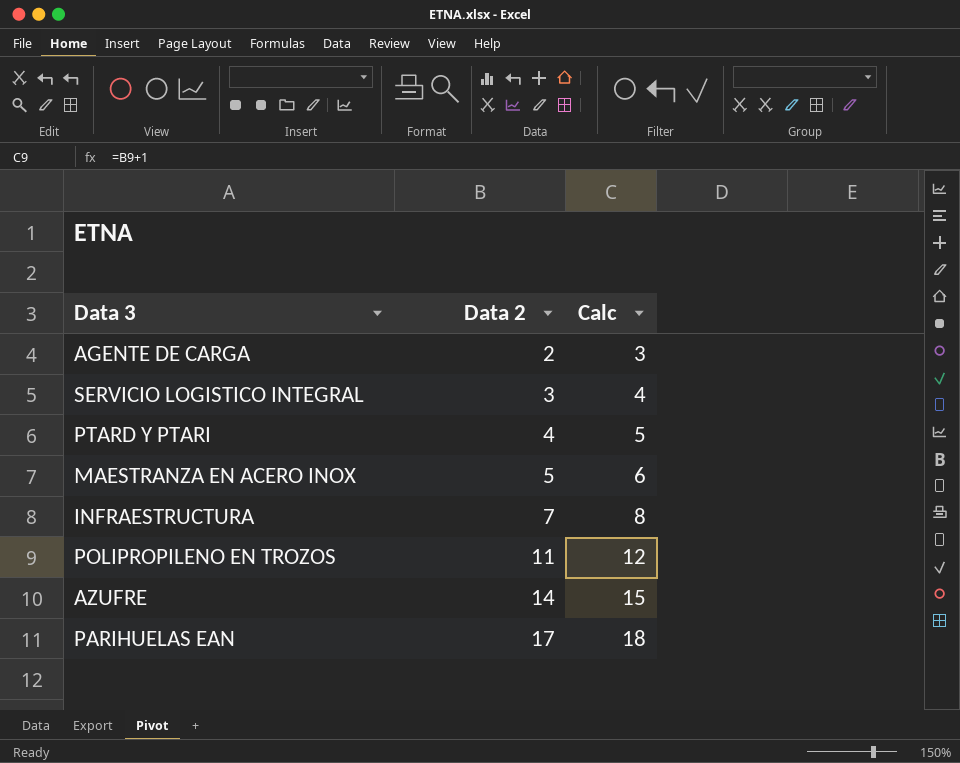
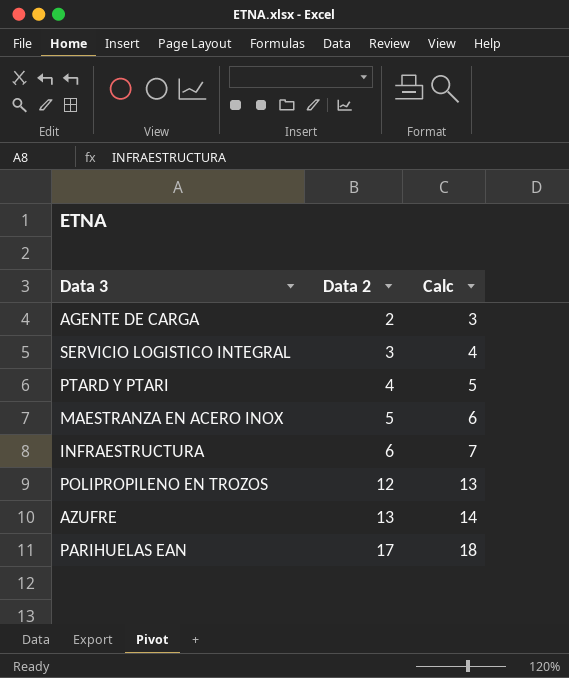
INFRAESTRUCTURA | Data 2: 7 -> 6
INFRAESTRUCTURA | Calc: 8 -> 7
POLIPROPILENO EN TROZOS | Data 2: 11 -> 12
POLIPROPILENO EN TROZOS | Calc: 12 -> 13
AZUFRE | Data 2: 14 -> 13
AZUFRE | Calc: 15 -> 14

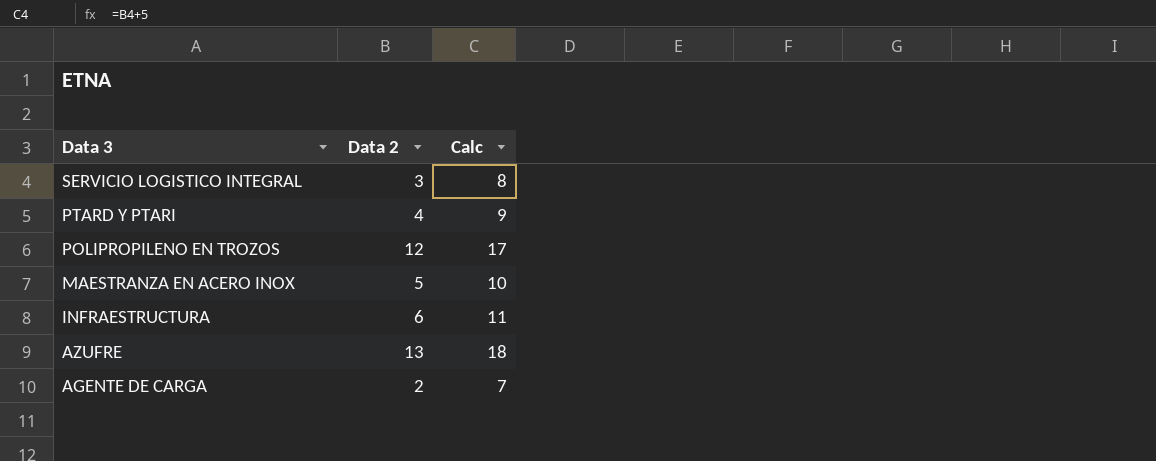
row order: Data 2 ascending -> Data 3 descending
column Calc | formula: [Data 2] + 1 -> [Data 2] + 5
row PARIHUELAS EAN: 17 | 18 -> none

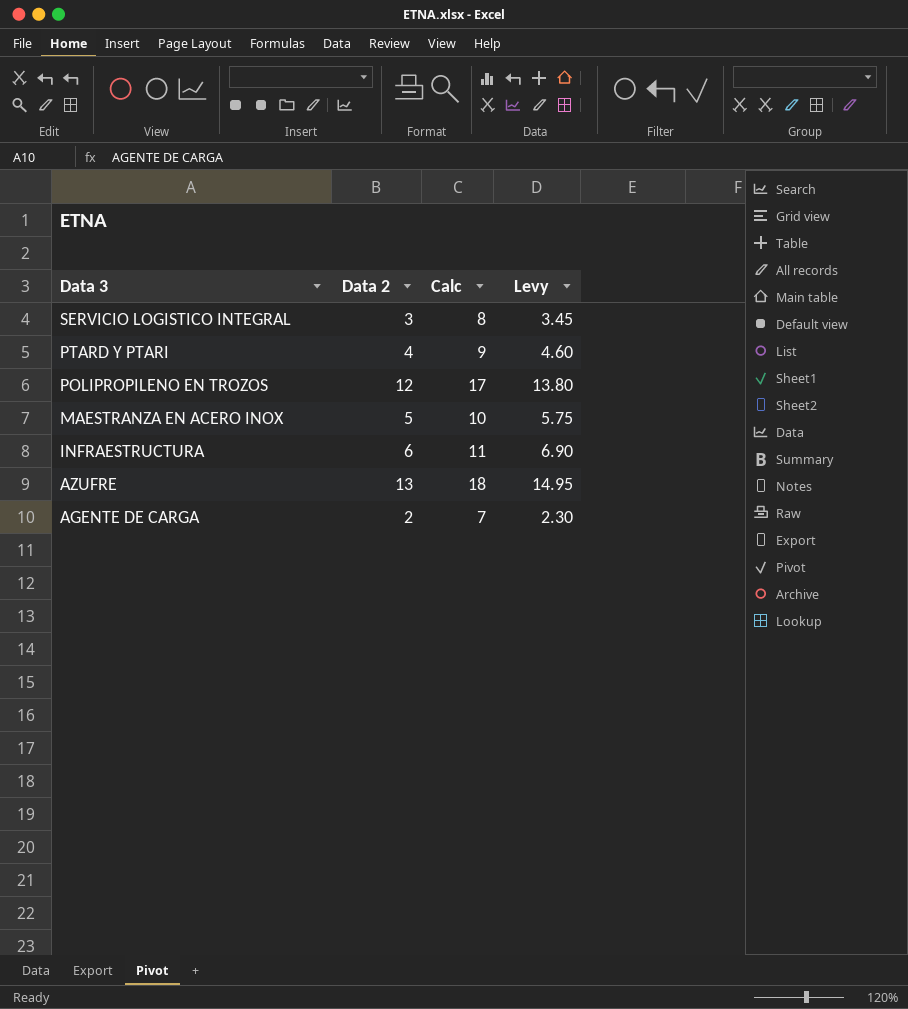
column Levy | formula: none -> [Data 2] * 1.15

